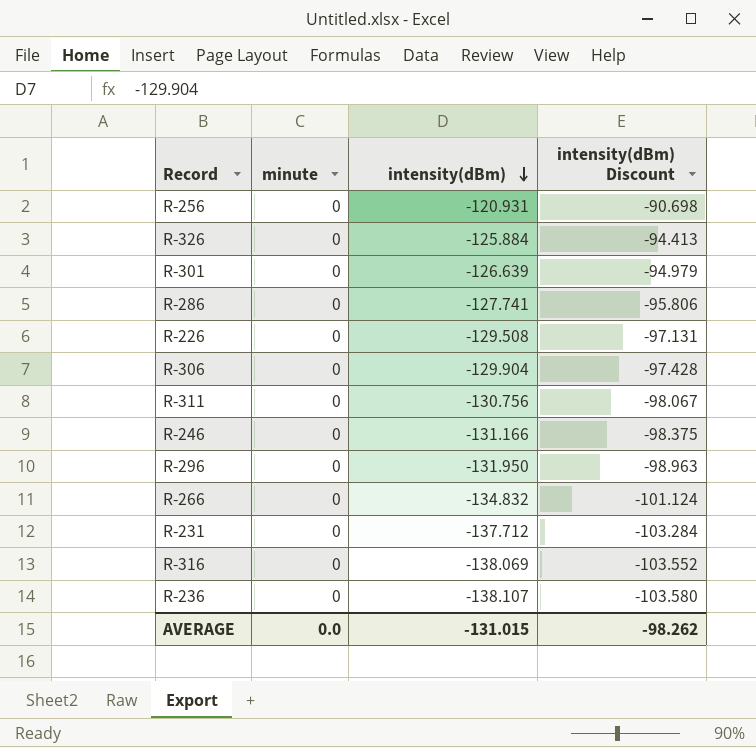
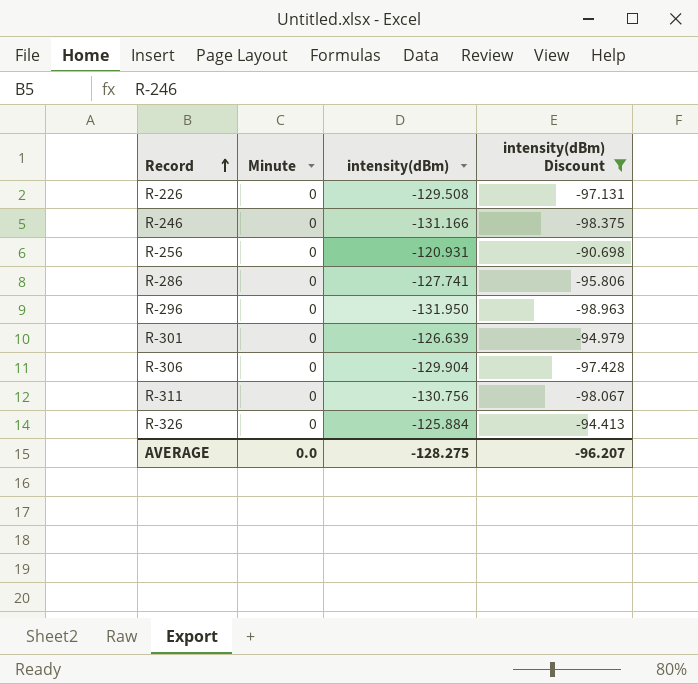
filter: none -> intensity(dBm) Discount >= -98.963
row order: intensity(dBm) descending -> Record ascending
column name: minute -> Minute
AVERAGE | intensity(dBm): -131.015 -> -128.275
AVERAGE | intensity(dBm) Discount: -98.262 -> -96.207

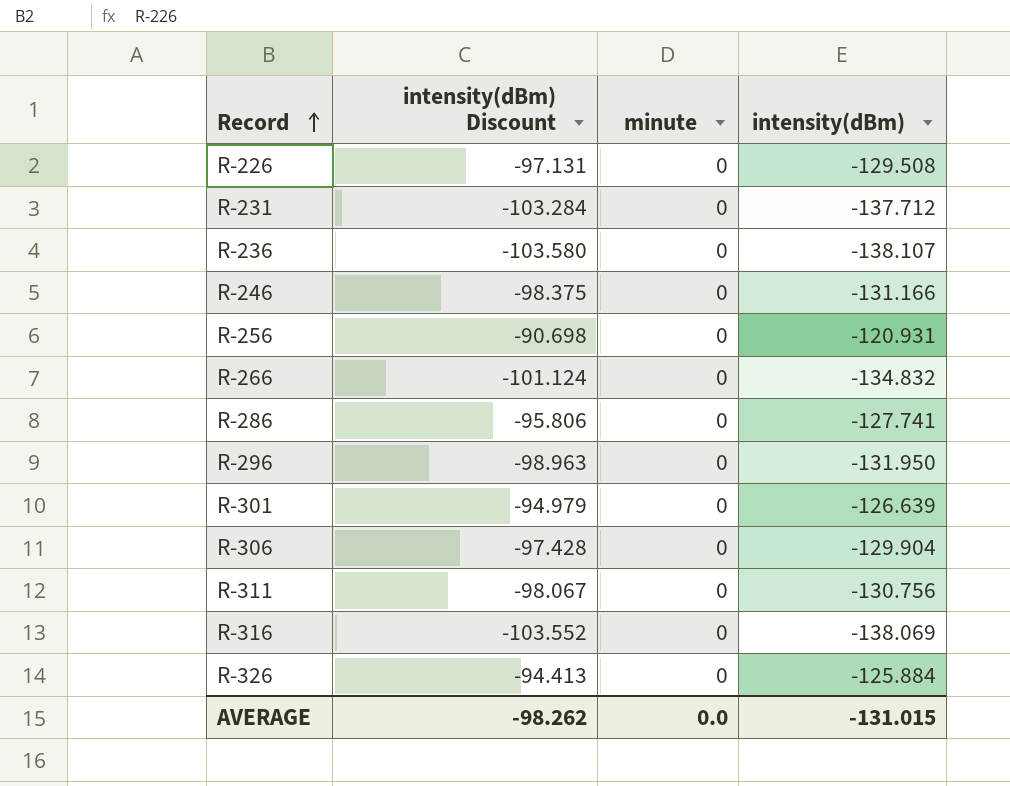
filter: intensity(dBm) Discount >= -98.963 -> none
column intensity(dBm) Discount | position: 4 -> 2
column name: Minute -> minute
AVERAGE | intensity(dBm) Discount: -96.207 -> -98.262
AVERAGE | intensity(dBm): -128.275 -> -131.015

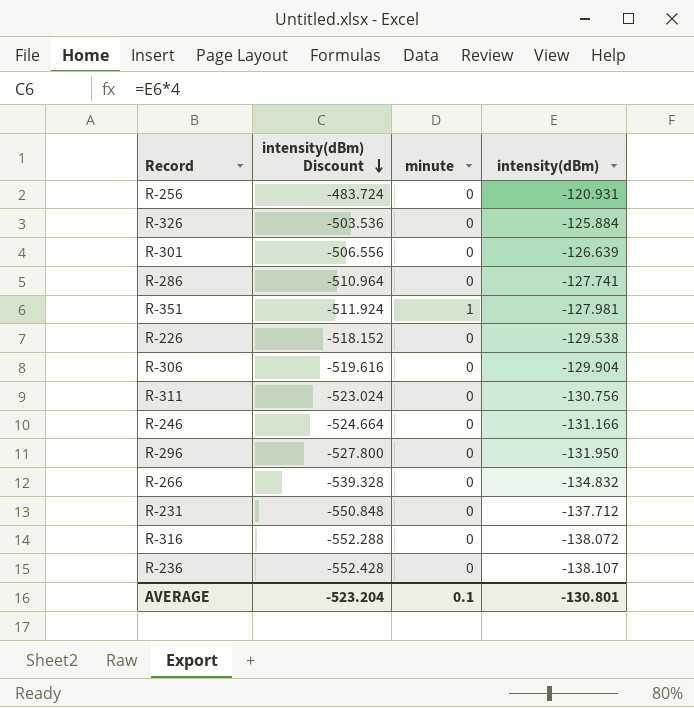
row order: Record ascending -> intensity(dBm) Discount descending
column intensity(dBm) Discount | formula: [intensity(dBm)] * 0.75 -> [intensity(dBm)] * 4
row R-351: none -> -511.924 | 1 | -127.981
R-226 | intensity(dBm): -129.508 -> -129.538
R-316 | intensity(dBm): -138.069 -> -138.072
AVERAGE | intensity(dBm) Discount: -98.262 -> -523.204
AVERAGE | minute: 0.0 -> 0.1
AVERAGE | intensity(dBm): -131.015 -> -130.801

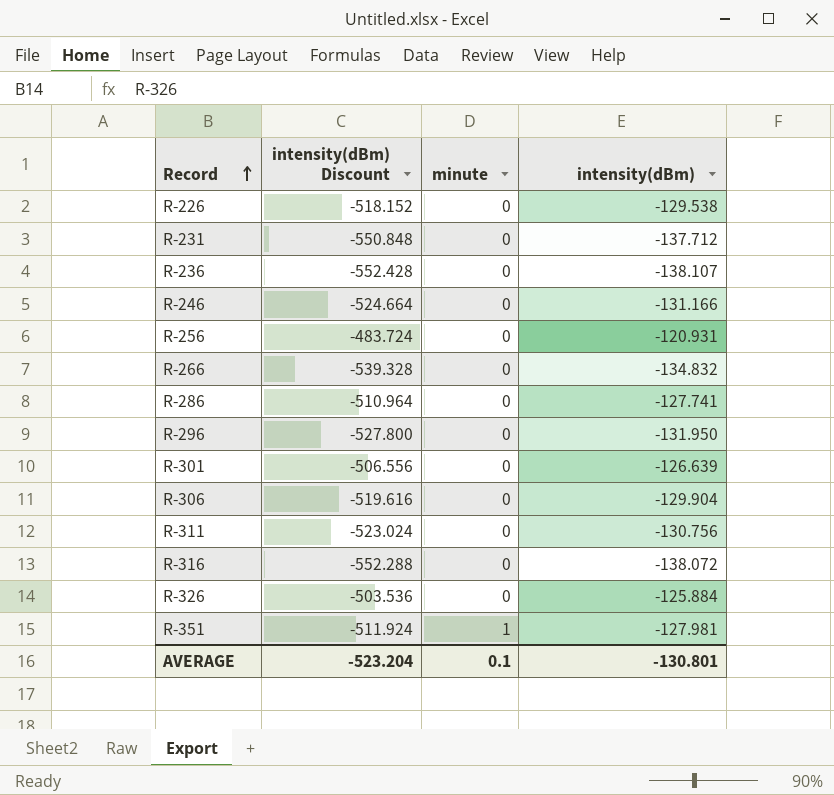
row order: intensity(dBm) Discount descending -> Record ascending

